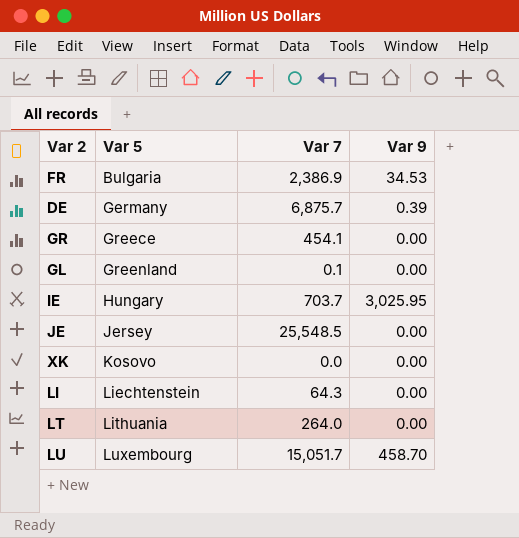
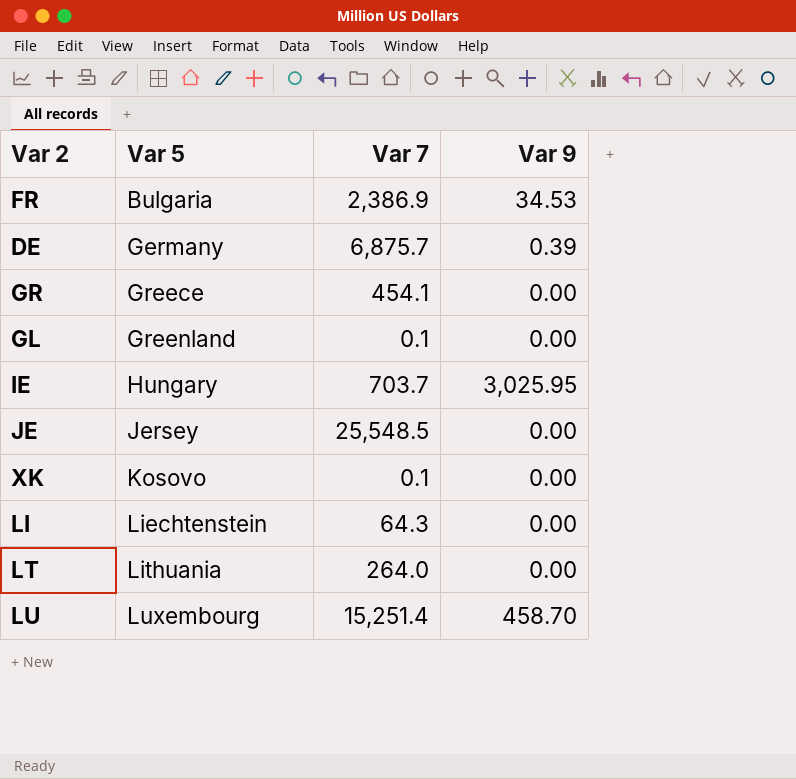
XK | Var 7: 0.0 -> 0.1
LU | Var 7: 15,051.7 -> 15,251.4

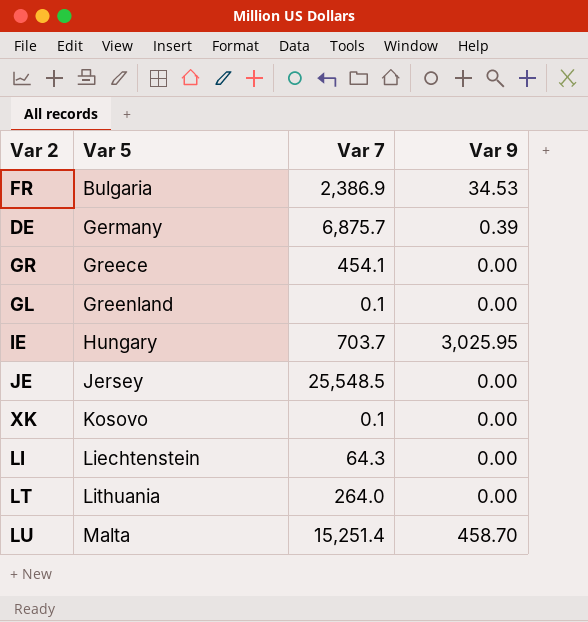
LU | Var 5: Luxembourg -> Malta

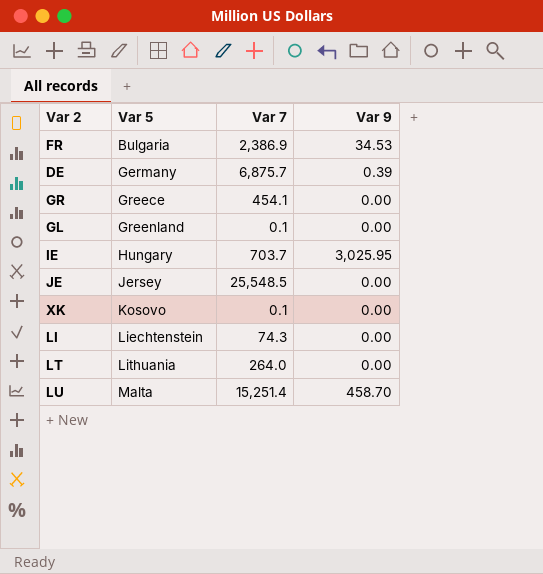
LI | Var 7: 64.3 -> 74.3

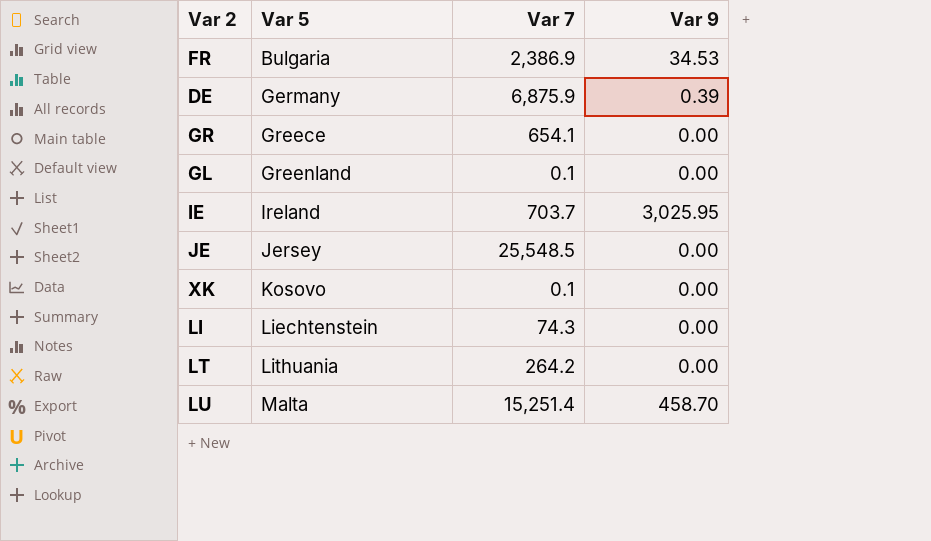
DE | Var 7: 6,875.7 -> 6,875.9
GR | Var 7: 454.1 -> 654.1
IE | Var 5: Hungary -> Ireland
LT | Var 7: 264.0 -> 264.2

